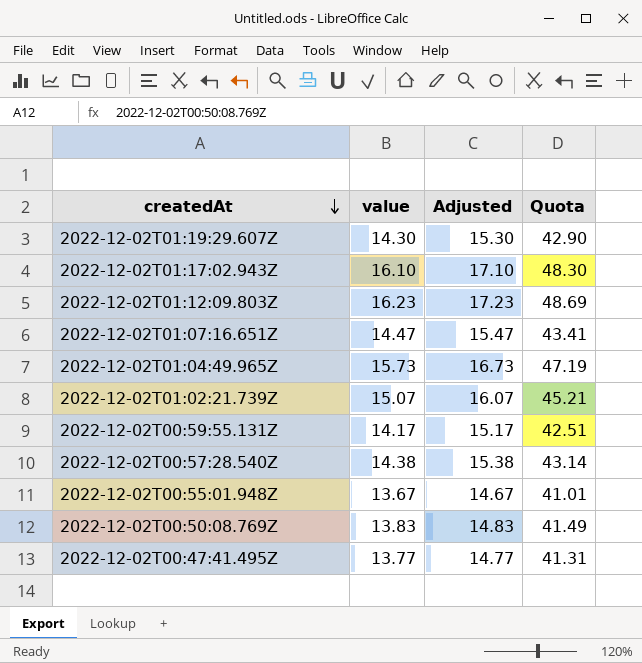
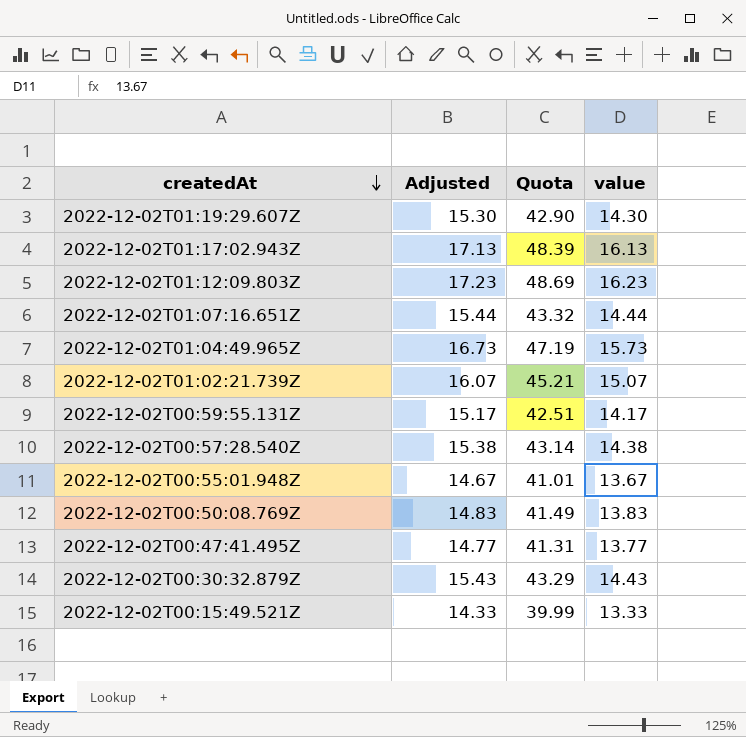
column value | position: 2 -> 4
2022-12-02T01:17:02.943Z | Adjusted: 17.10 -> 17.13
2022-12-02T01:17:02.943Z | Quota: 48.30 -> 48.39
2022-12-02T01:17:02.943Z | value: 16.10 -> 16.13
2022-12-02T01:07:16.651Z | Adjusted: 15.47 -> 15.44
2022-12-02T01:07:16.651Z | Quota: 43.41 -> 43.32
2022-12-02T01:07:16.651Z | value: 14.47 -> 14.44
row 2022-12-02T00:30:32.879Z: none -> 15.43 | 43.29 | 14.43
row 2022-12-02T00:15:49.521Z: none -> 14.33 | 39.99 | 13.33

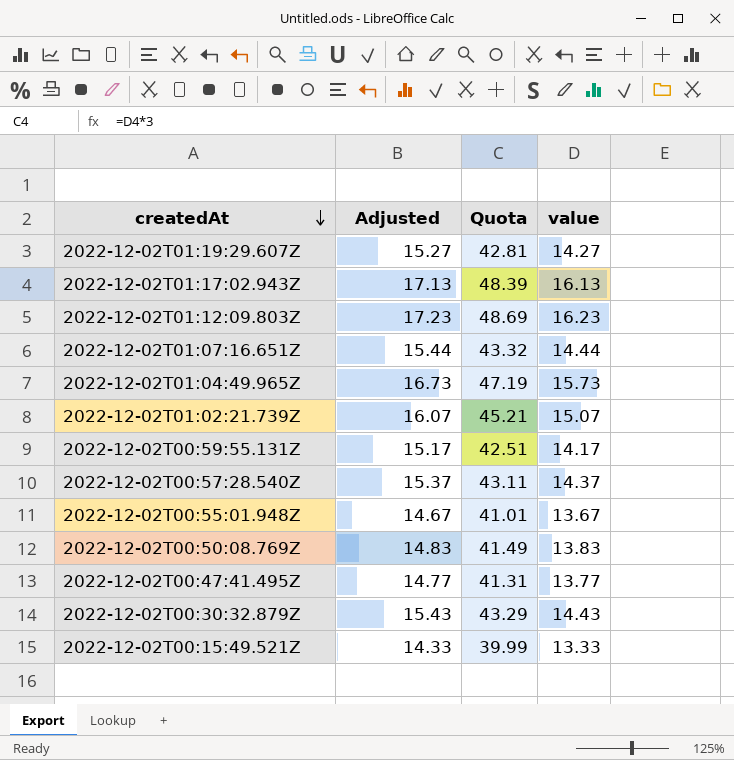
2022-12-02T01:19:29.607Z | Adjusted: 15.30 -> 15.27
2022-12-02T01:19:29.607Z | Quota: 42.90 -> 42.81
2022-12-02T01:19:29.607Z | value: 14.30 -> 14.27
2022-12-02T00:57:28.540Z | Adjusted: 15.38 -> 15.37
2022-12-02T00:57:28.540Z | Quota: 43.14 -> 43.11
2022-12-02T00:57:28.540Z | value: 14.38 -> 14.37

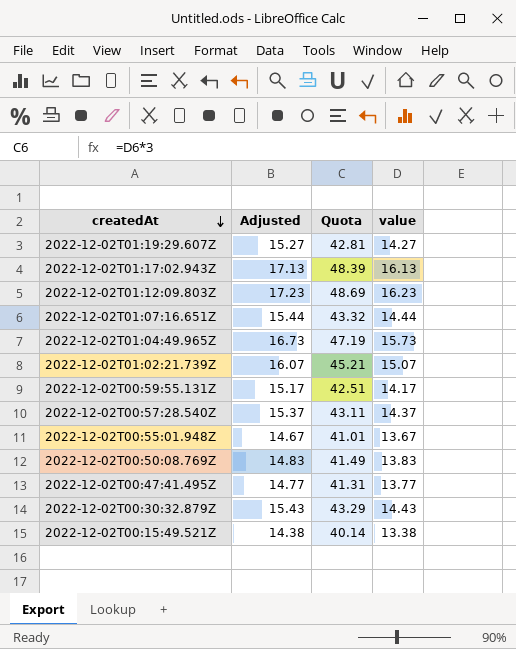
2022-12-02T00:15:49.521Z | Adjusted: 14.33 -> 14.38
2022-12-02T00:15:49.521Z | Quota: 39.99 -> 40.14
2022-12-02T00:15:49.521Z | value: 13.33 -> 13.38

